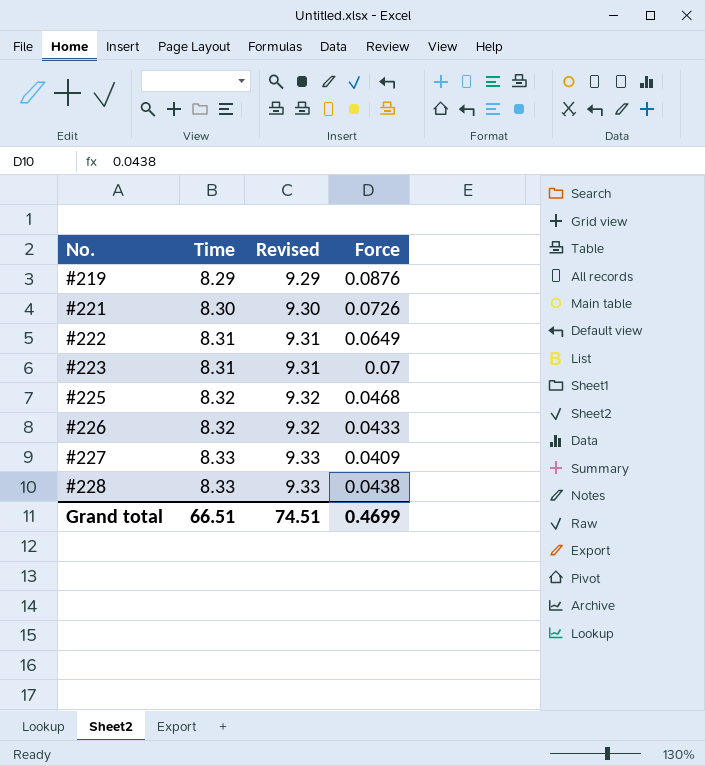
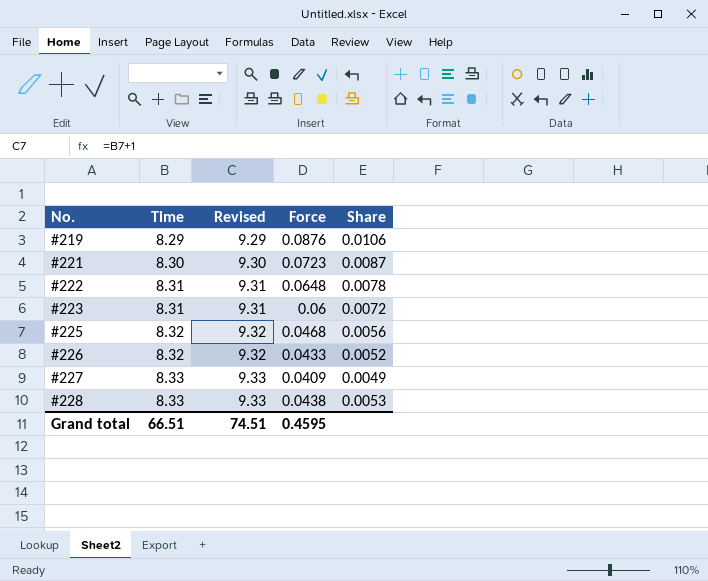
column Share | formula: none -> [Force] / [Time]
#221 | Force: 0.0726 -> 0.0723
#222 | Force: 0.0649 -> 0.0648
#223 | Force: 0.07 -> 0.06
Grand total | Force: 0.4699 -> 0.4595

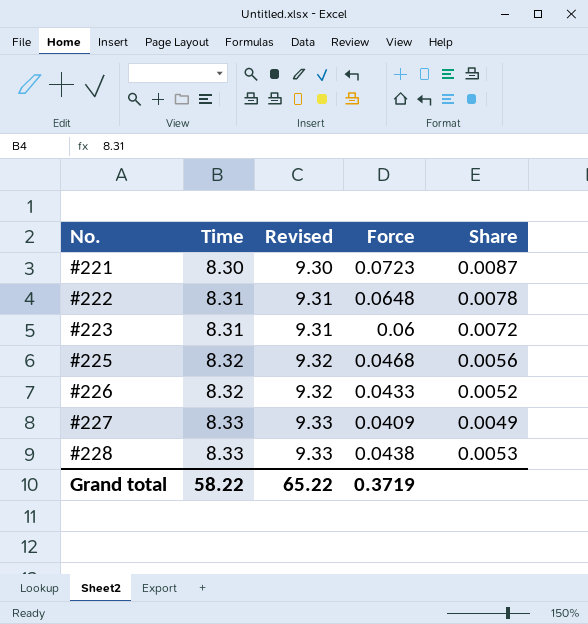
row #219: 8.29 | 9.29 | 0.0876 | 0.0106 -> none
Grand total | Time: 66.51 -> 58.22
Grand total | Revised: 74.51 -> 65.22
Grand total | Force: 0.4595 -> 0.3719

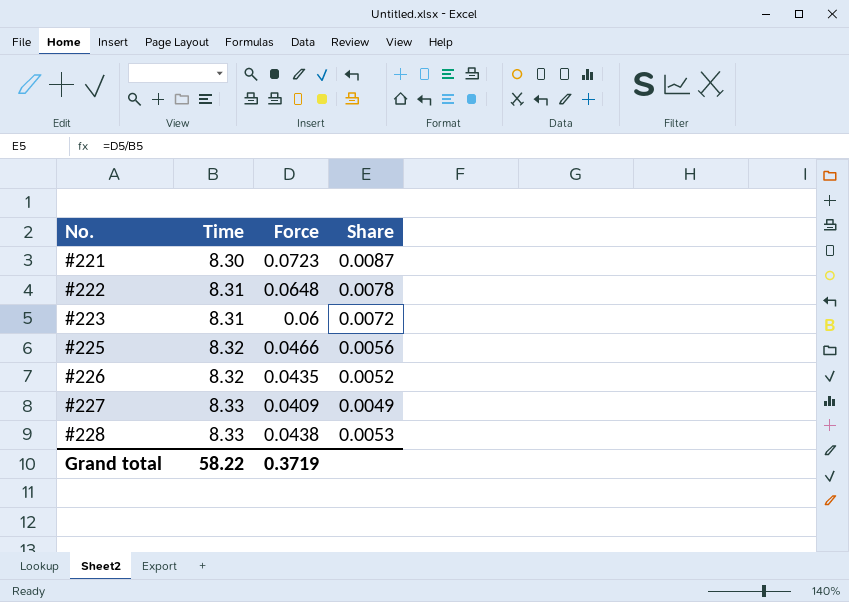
column Revised | formula: [Time] + 1 -> none
#225 | Force: 0.0468 -> 0.0466
#226 | Force: 0.0433 -> 0.0435

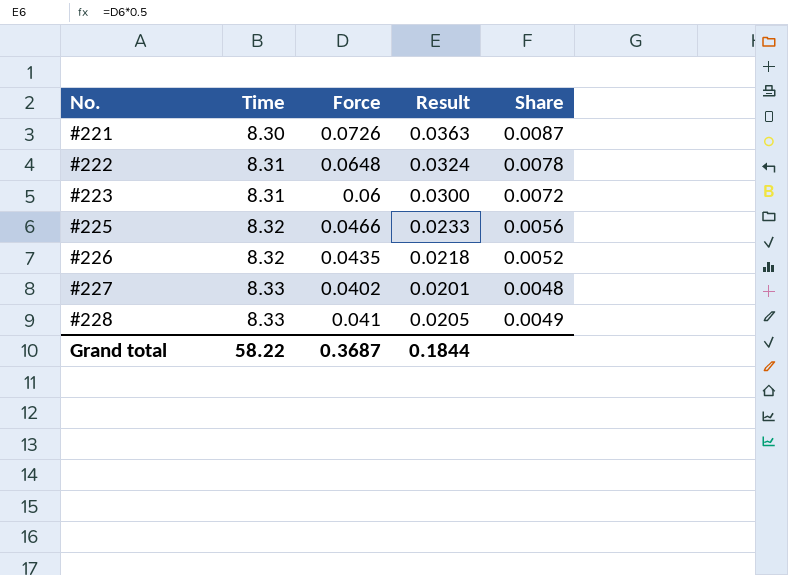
column Result | formula: none -> [Force] * 0.5
#221 | Force: 0.0723 -> 0.0726
#227 | Force: 0.0409 -> 0.0402
#227 | Share: 0.0049 -> 0.0048
#228 | Force: 0.0438 -> 0.041
#228 | Share: 0.0053 -> 0.0049
Grand total | Force: 0.3719 -> 0.3687

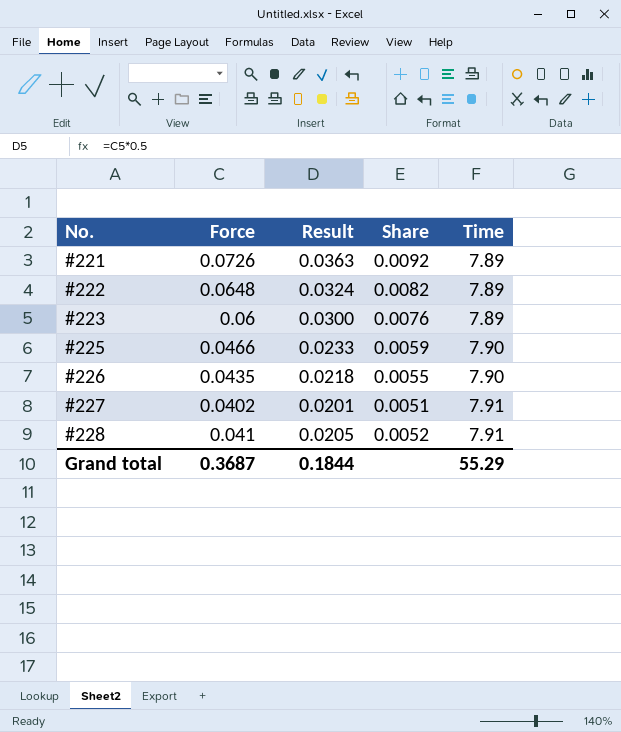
column Time | position: 2 -> 5
#221 | Share: 0.0087 -> 0.0092
#221 | Time: 8.30 -> 7.89
#222 | Share: 0.0078 -> 0.0082
#222 | Time: 8.31 -> 7.89
#223 | Share: 0.0072 -> 0.0076
#223 | Time: 8.31 -> 7.89
#225 | Share: 0.0056 -> 0.0059
#225 | Time: 8.32 -> 7.90
#226 | Share: 0.0052 -> 0.0055
#226 | Time: 8.32 -> 7.90
#227 | Share: 0.0048 -> 0.0051
#227 | Time: 8.33 -> 7.91
#228 | Share: 0.0049 -> 0.0052
#228 | Time: 8.33 -> 7.91
Grand total | Time: 58.22 -> 55.29

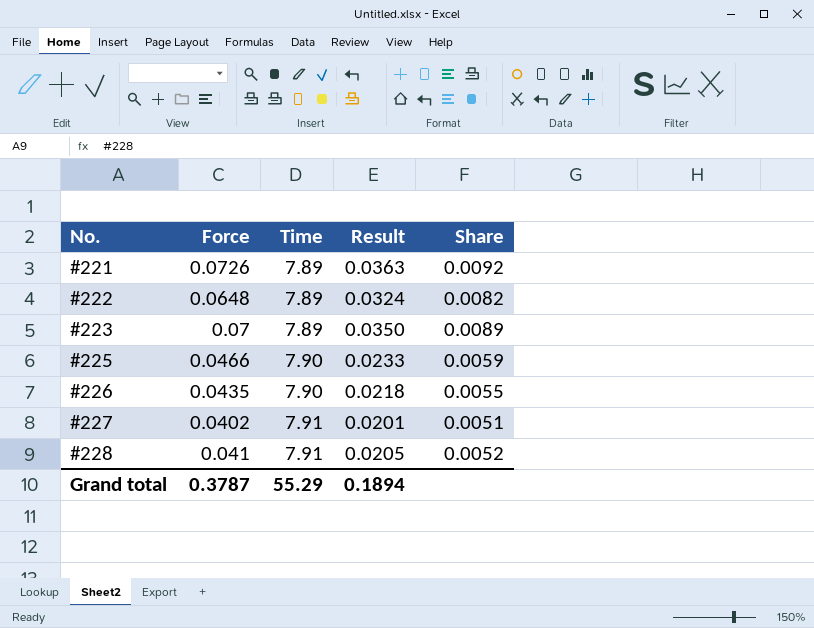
column Time | position: 5 -> 3
#223 | Force: 0.06 -> 0.07
#223 | Result: 0.0300 -> 0.0350
#223 | Share: 0.0076 -> 0.0089
Grand total | Force: 0.3687 -> 0.3787
Grand total | Result: 0.1844 -> 0.1894

